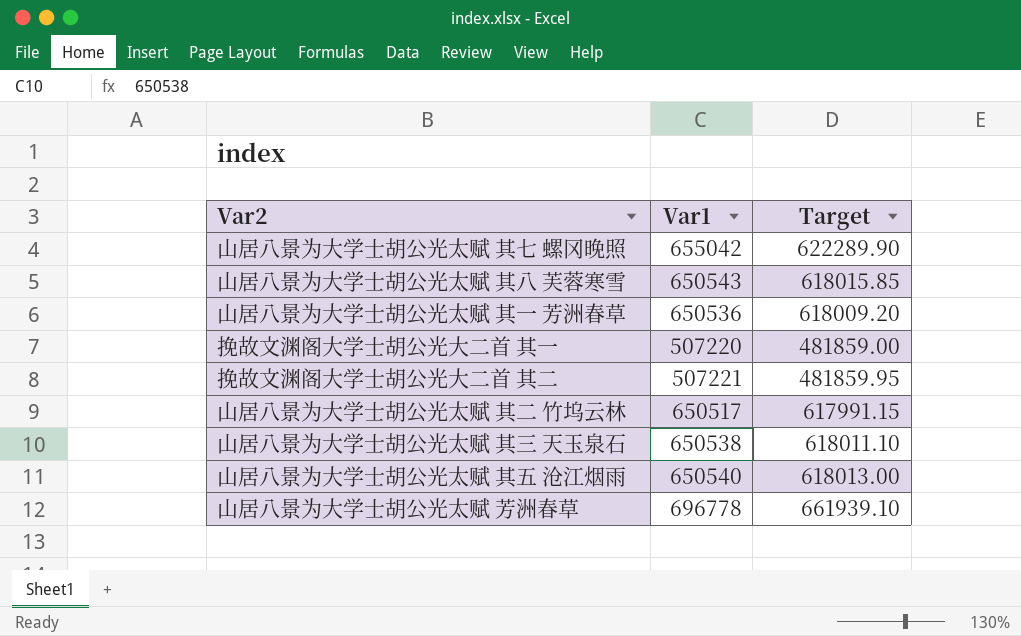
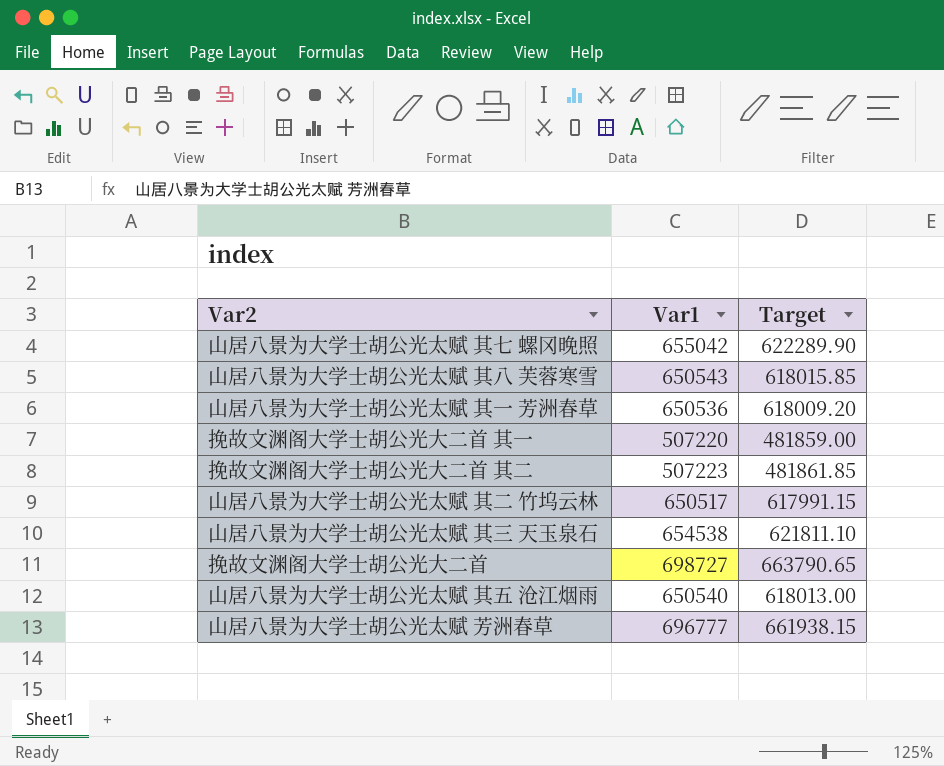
挽故文渊阁大学士胡公光大二首 其二 | Var1: 507221 -> 507223
挽故文渊阁大学士胡公光大二首 其二 | Target: 481859.95 -> 481861.85
山居八景为大学士胡公光太赋 其三 天玉泉石 | Var1: 650538 -> 654538
山居八景为大学士胡公光太赋 其三 天玉泉石 | Target: 618011.10 -> 621811.10
row 挽故文渊阁大学士胡公光大二首: none -> 698727 | 663790.65
山居八景为大学士胡公光太赋 芳洲春草 | Var1: 696778 -> 696777
山居八景为大学士胡公光太赋 芳洲春草 | Target: 661939.10 -> 661938.15

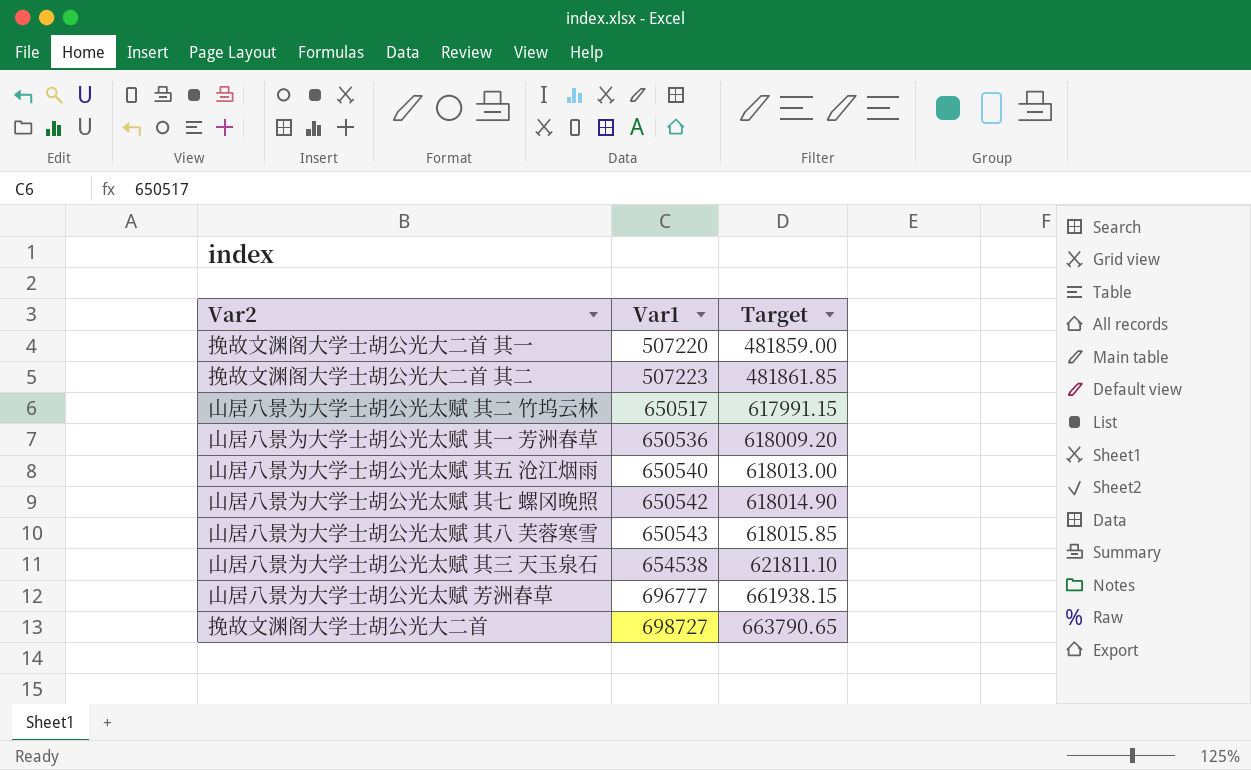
row order: none -> Var1 ascending
山居八景为大学士胡公光太赋 其七 螺冈晚照 | Var1: 655042 -> 650542
山居八景为大学士胡公光太赋 其七 螺冈晚照 | Target: 622289.90 -> 618014.90

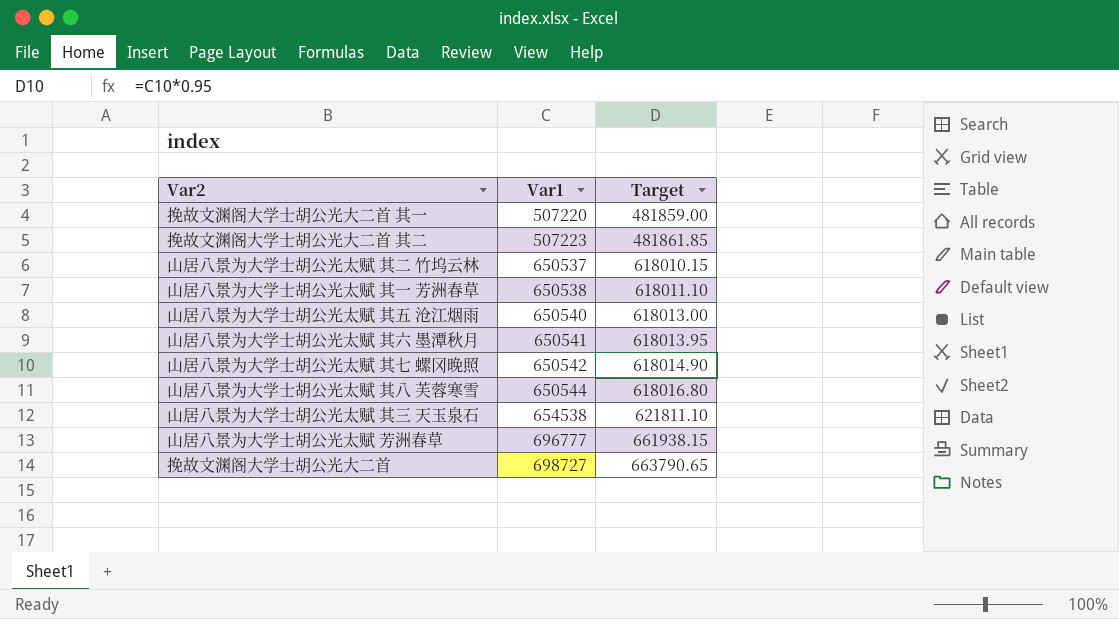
山居八景为大学士胡公光太赋 其二 竹坞云林 | Var1: 650517 -> 650537
山居八景为大学士胡公光太赋 其二 竹坞云林 | Target: 617991.15 -> 618010.15
山居八景为大学士胡公光太赋 其一 芳洲春草 | Var1: 650536 -> 650538
山居八景为大学士胡公光太赋 其一 芳洲春草 | Target: 618009.20 -> 618011.10
row 山居八景为大学士胡公光太赋 其六 墨潭秋月: none -> 650541 | 618013.95
山居八景为大学士胡公光太赋 其八 芙蓉寒雪 | Var1: 650543 -> 650544
山居八景为大学士胡公光太赋 其八 芙蓉寒雪 | Target: 618015.85 -> 618016.80

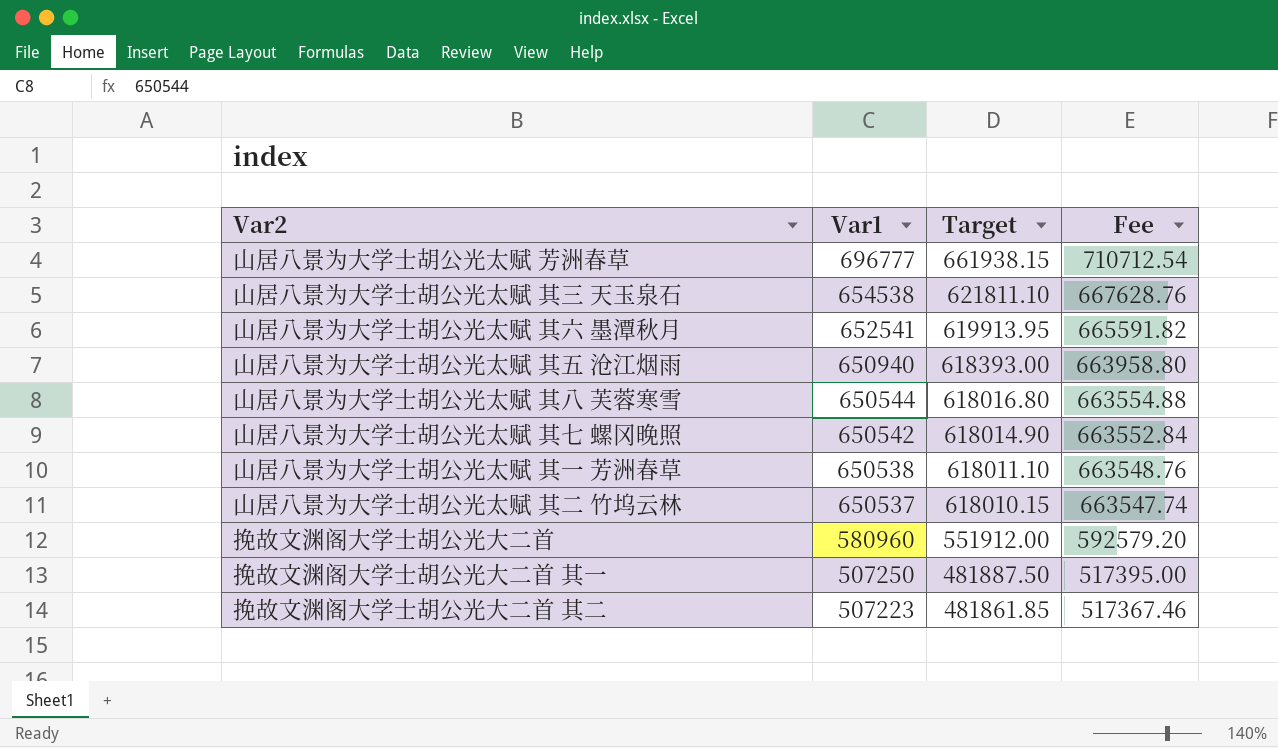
row order: Var1 ascending -> Var1 descending
column Fee | formula: none -> [Var1] * 1.02
山居八景为大学士胡公光太赋 其六 墨潭秋月 | Var1: 650541 -> 652541
山居八景为大学士胡公光太赋 其六 墨潭秋月 | Target: 618013.95 -> 619913.95
山居八景为大学士胡公光太赋 其五 沧江烟雨 | Var1: 650540 -> 650940
山居八景为大学士胡公光太赋 其五 沧江烟雨 | Target: 618013.00 -> 618393.00
挽故文渊阁大学士胡公光大二首 | Var1: 698727 -> 580960
挽故文渊阁大学士胡公光大二首 | Target: 663790.65 -> 551912.00
挽故文渊阁大学士胡公光大二首 其一 | Var1: 507220 -> 507250
挽故文渊阁大学士胡公光大二首 其一 | Target: 481859.00 -> 481887.50

